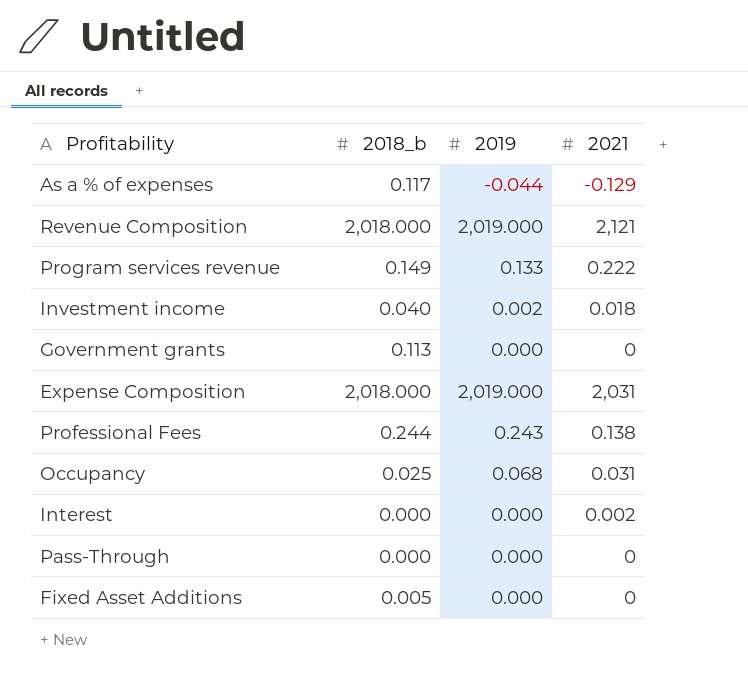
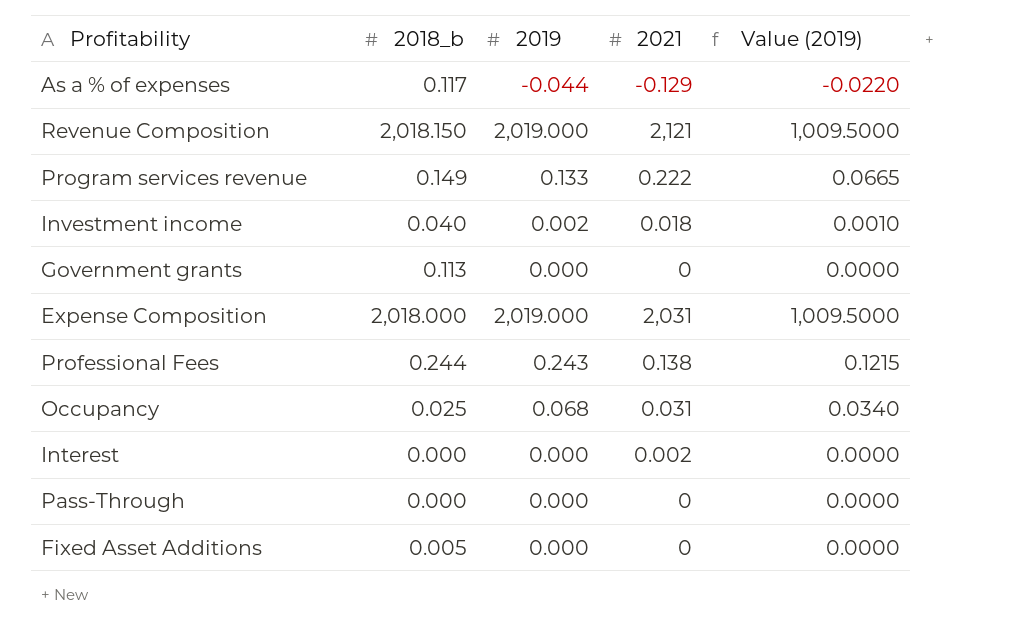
column Value (2019) | formula: none -> [2019] * 0.5
Revenue Composition | 2018_b: 2,018.000 -> 2,018.150

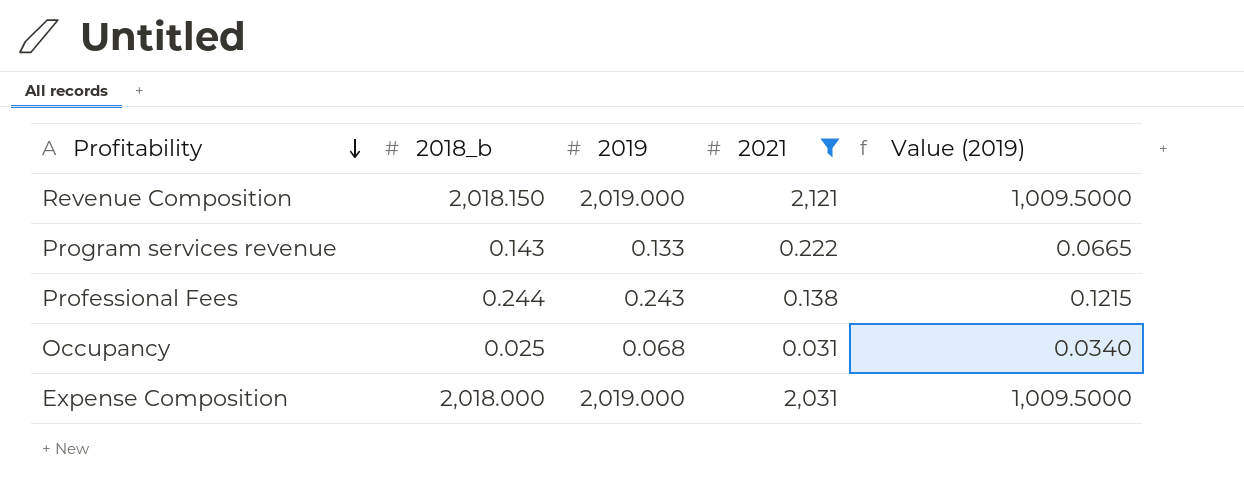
filter: none -> 2021 >= 0.031
row order: none -> Profitability descending
Program services revenue | 2018_b: 0.149 -> 0.143

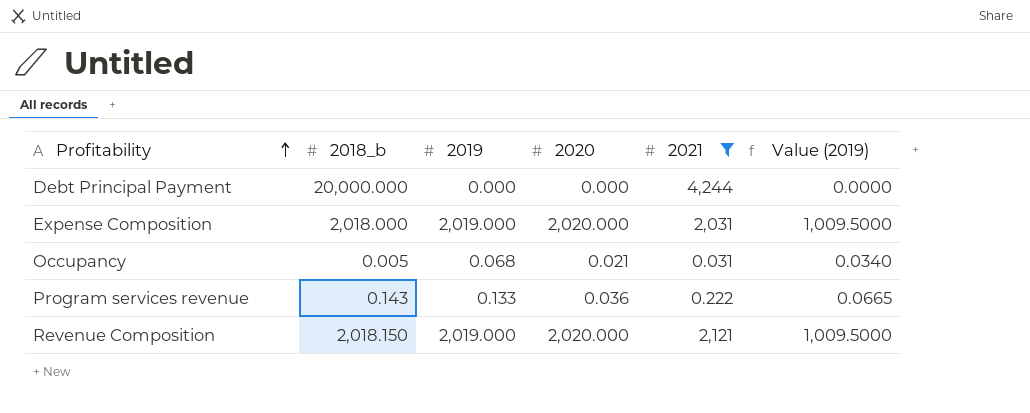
row order: Profitability descending -> Profitability ascending
column 2020 | position: none -> 4
row Professional Fees: 0.244 | 0.243 | 0.138 | 0.1215 -> none
row Debt Principal Payment: none -> 20,000.000 | 0.000 | 0.000 | 4,244 | 0.0000
Occupancy | 2018_b: 0.025 -> 0.005

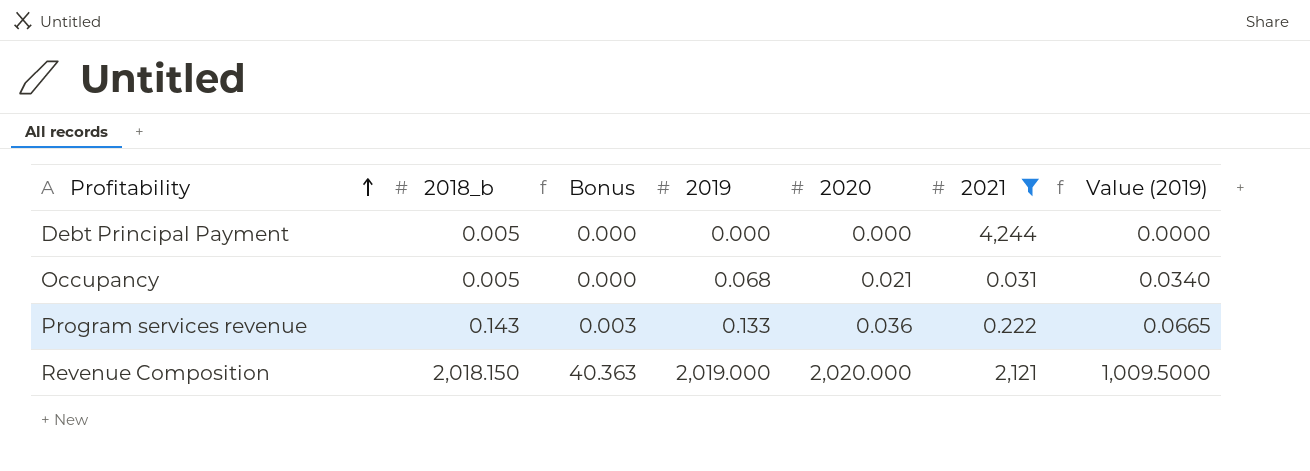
column Bonus | formula: none -> [2018_b] * 0.02
row Expense Composition: 2,018.000 | 2,019.000 | 2,020.000 | 2,031 | 1,009.5000 -> none
Debt Principal Payment | 2018_b: 20,000.000 -> 0.005

